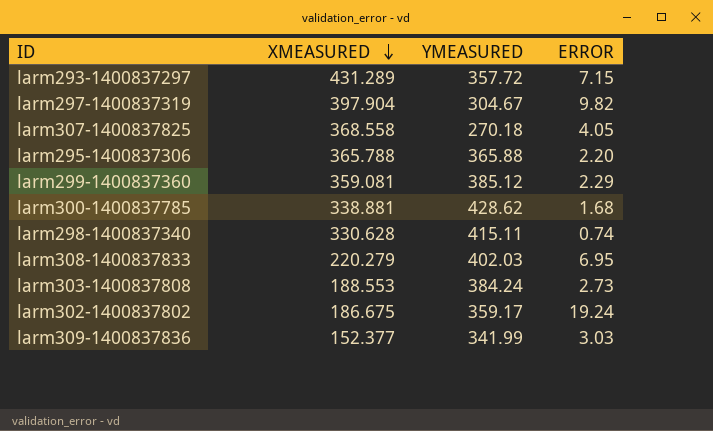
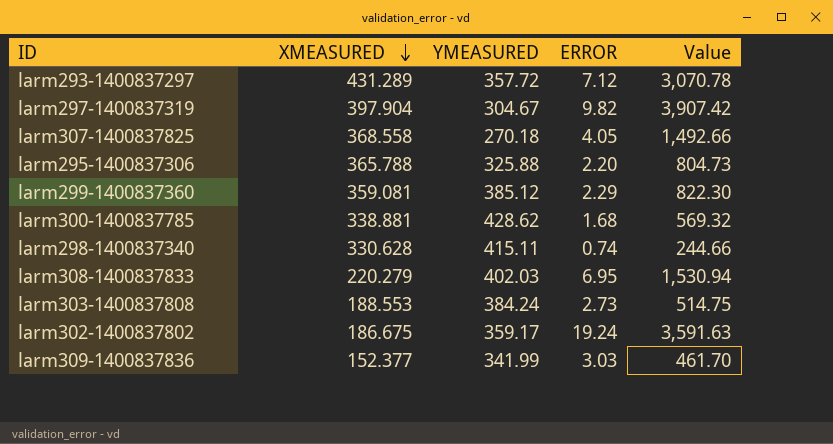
column Value | formula: none -> [XMEASURED] * [ERROR]
larm293-1400837297 | ERROR: 7.15 -> 7.12
larm295-1400837306 | YMEASURED: 365.88 -> 325.88

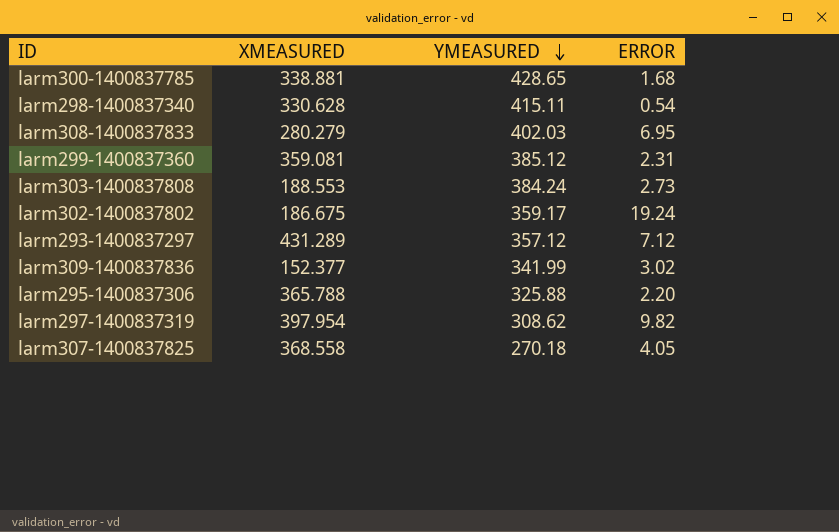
row order: XMEASURED descending -> YMEASURED descending
column Value | formula: [XMEASURED] * [ERROR] -> none
larm300-1400837785 | YMEASURED: 428.62 -> 428.65
larm298-1400837340 | ERROR: 0.74 -> 0.54
larm308-1400837833 | XMEASURED: 220.279 -> 280.279
larm299-1400837360 | ERROR: 2.29 -> 2.31
larm293-1400837297 | YMEASURED: 357.72 -> 357.12
larm309-1400837836 | ERROR: 3.03 -> 3.02
larm297-1400837319 | XMEASURED: 397.904 -> 397.954
larm297-1400837319 | YMEASURED: 304.67 -> 308.62

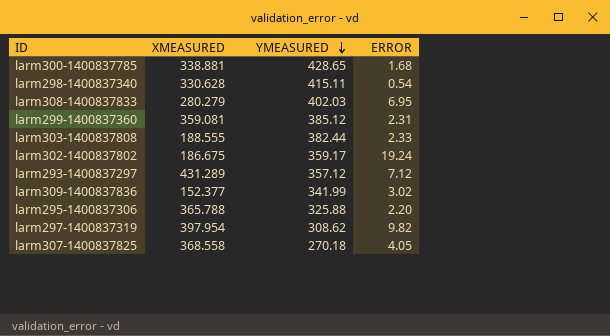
larm303-1400837808 | XMEASURED: 188.553 -> 188.555
larm303-1400837808 | YMEASURED: 384.24 -> 382.44
larm303-1400837808 | ERROR: 2.73 -> 2.33

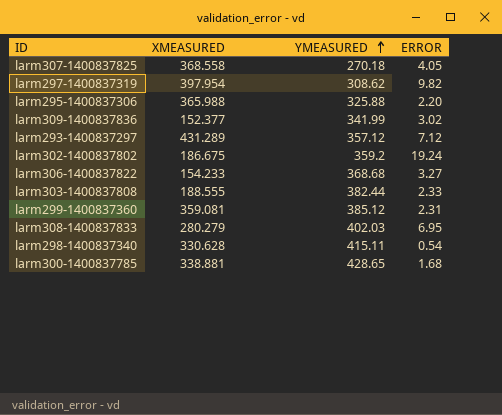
row order: YMEASURED descending -> YMEASURED ascending
larm295-1400837306 | XMEASURED: 365.788 -> 365.988
larm302-1400837802 | YMEASURED: 359.17 -> 359.2
row larm306-1400837822: none -> 154.233 | 368.68 | 3.27

